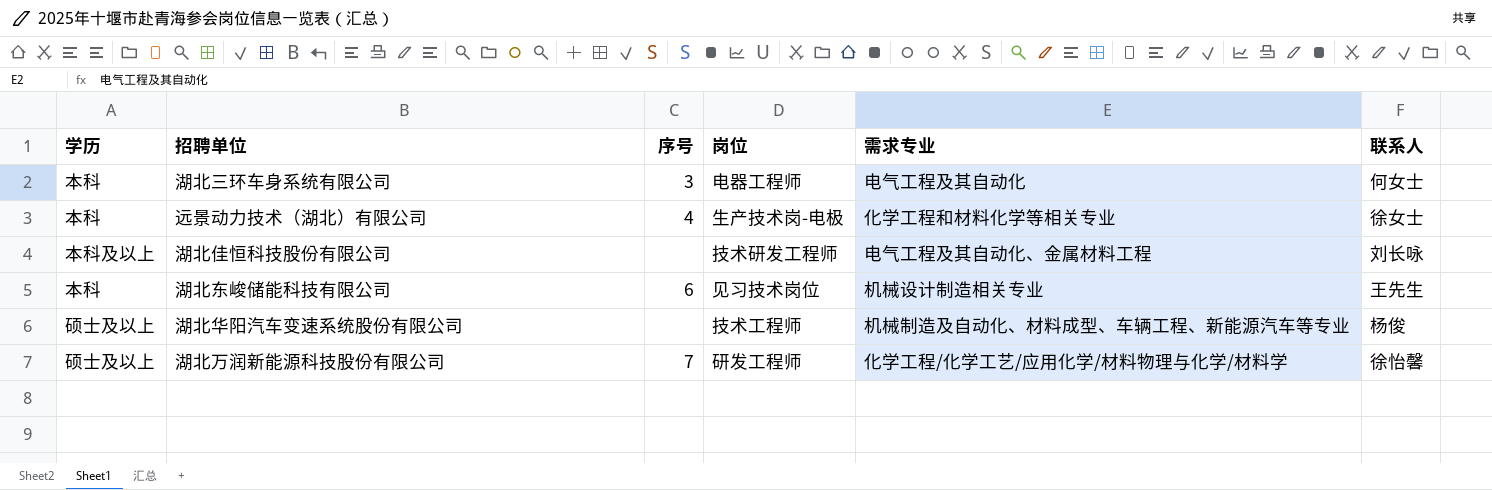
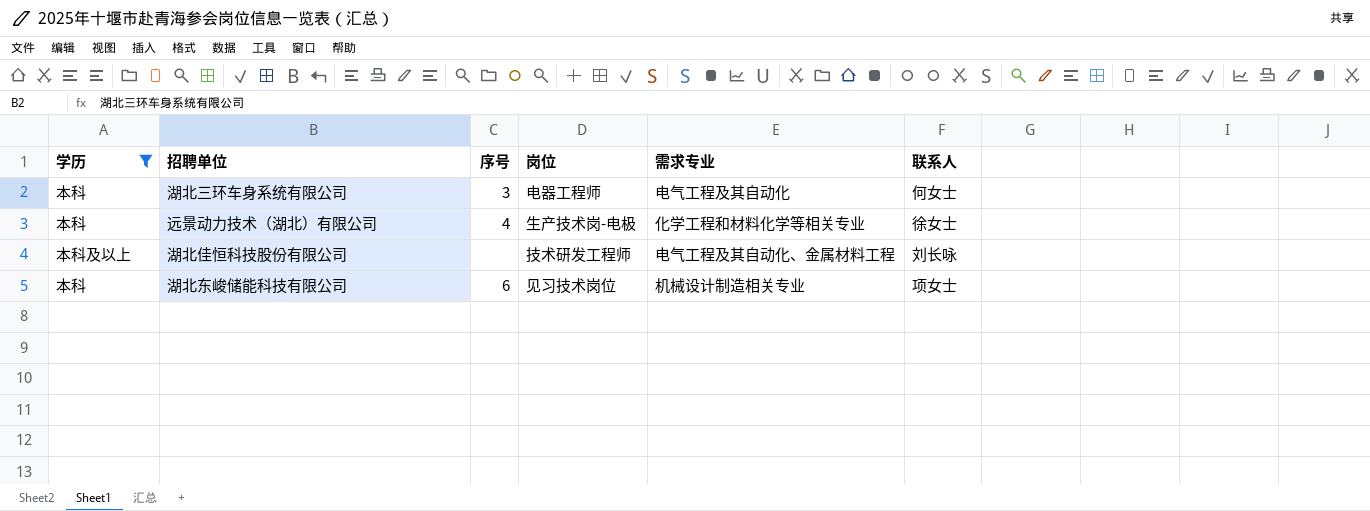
filter: none -> 学历 != 硕士及以上
湖北东峻储能科技有限公司 | 联系人: 王先生 -> 项女士

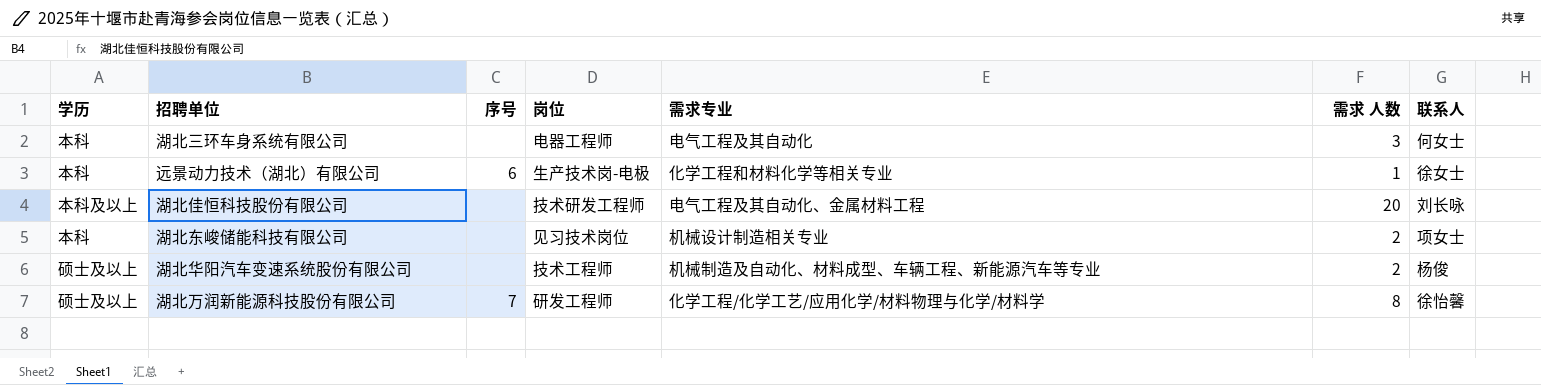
filter: 学历 != 硕士及以上 -> none
column 需求 人数 | position: none -> 6
湖北三环车身系统有限公司 | 序号: 3 -> none
远景动力技术（湖北）有限公司 | 序号: 4 -> 6
湖北东峻储能科技有限公司 | 序号: 6 -> none

